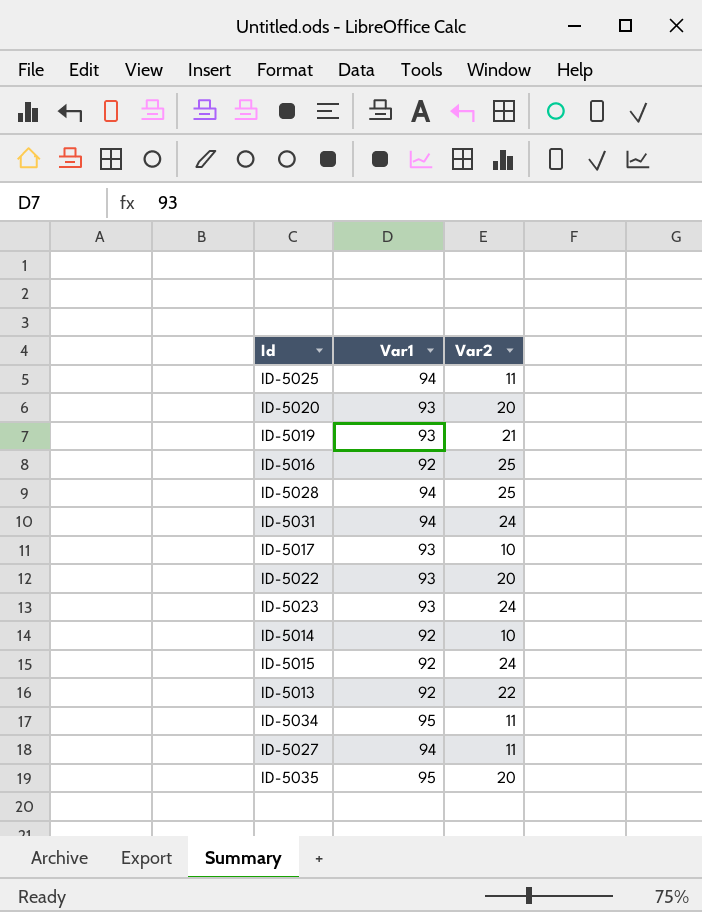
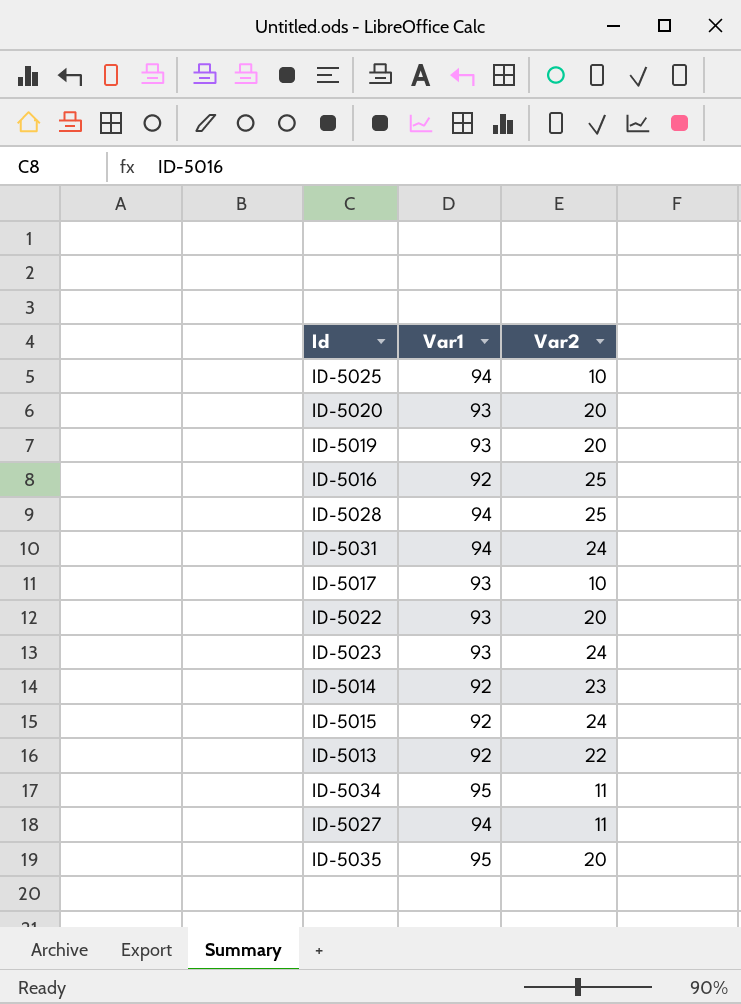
ID-5025 | Var2: 11 -> 10
ID-5019 | Var2: 21 -> 20
ID-5014 | Var2: 10 -> 23

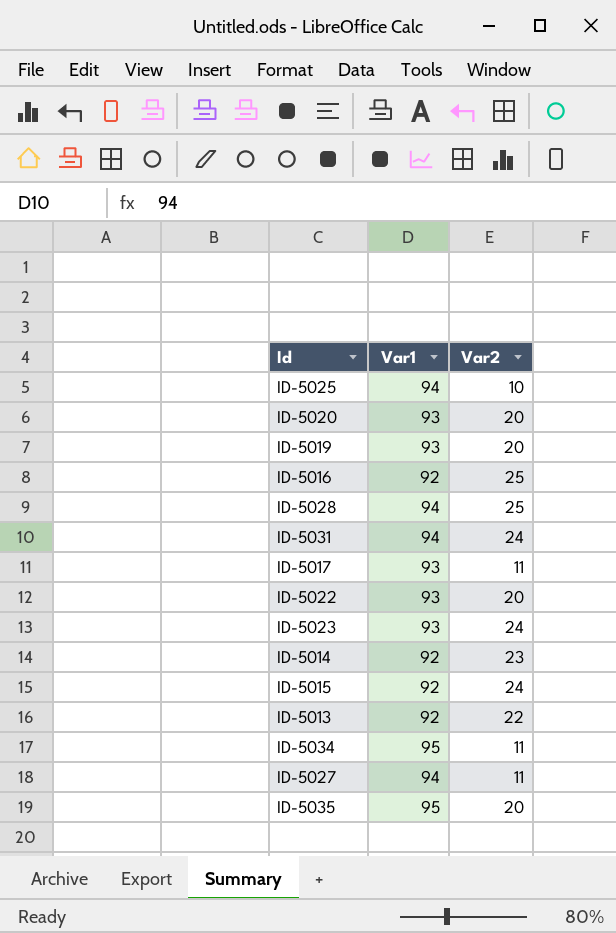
ID-5017 | Var2: 10 -> 11

